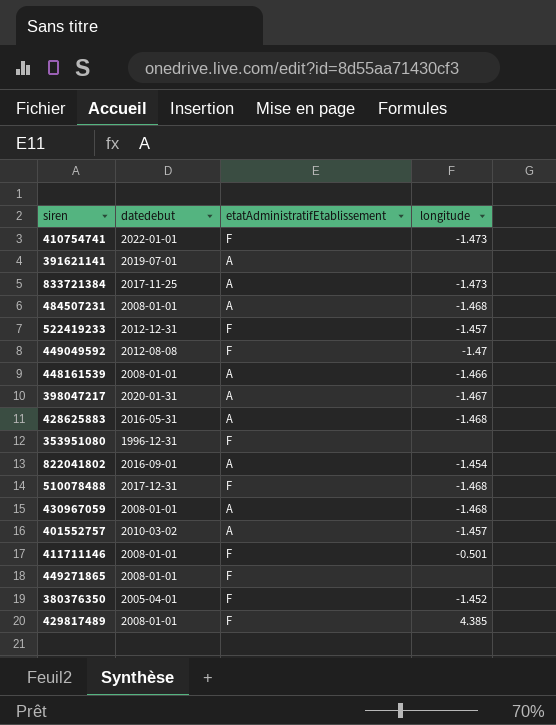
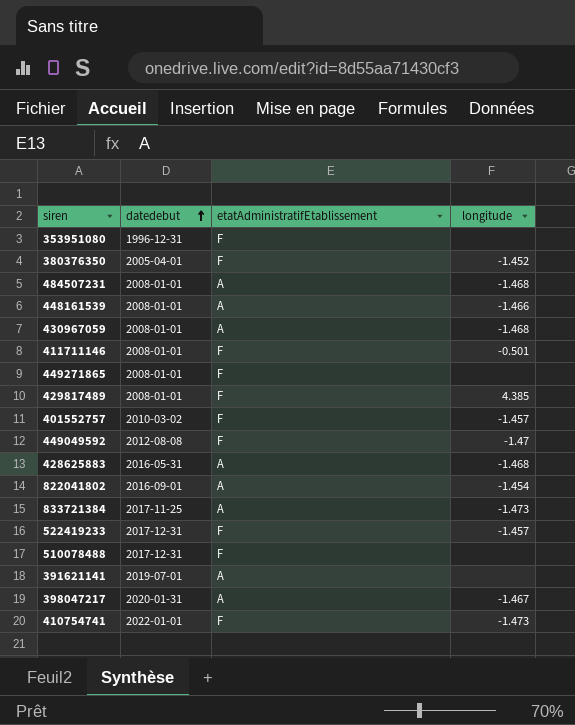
row order: none -> datedebut ascending
401552757 | etatAdministratifEtablissement: A -> F
522419233 | datedebut: 2012-12-31 -> 2017-12-31
510078488 | longitude: -1.468 -> none

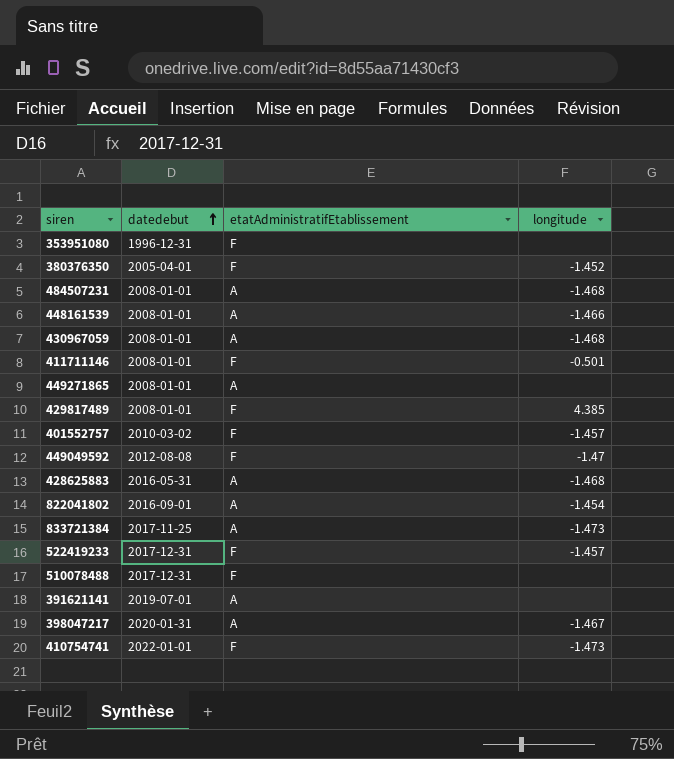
449271865 | etatAdministratifEtablissement: F -> A

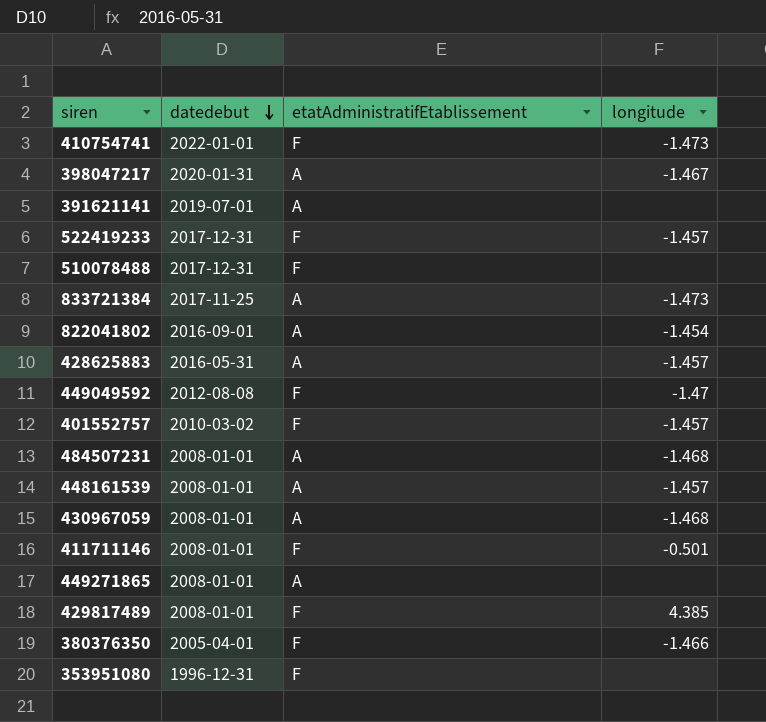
row order: datedebut ascending -> datedebut descending
428625883 | longitude: -1.468 -> -1.457
448161539 | longitude: -1.466 -> -1.457
380376350 | longitude: -1.452 -> -1.466

